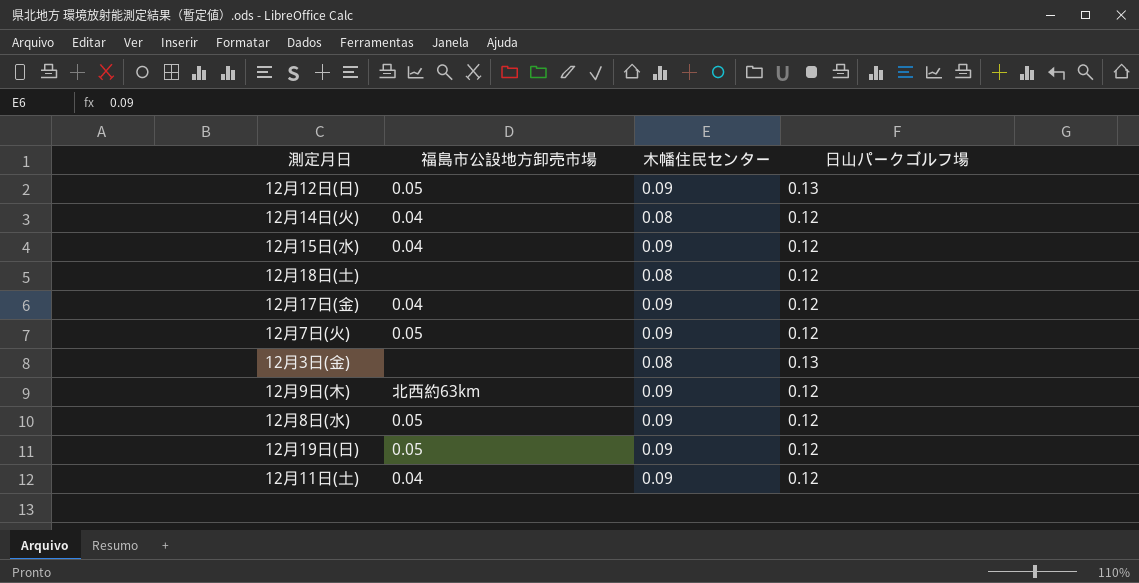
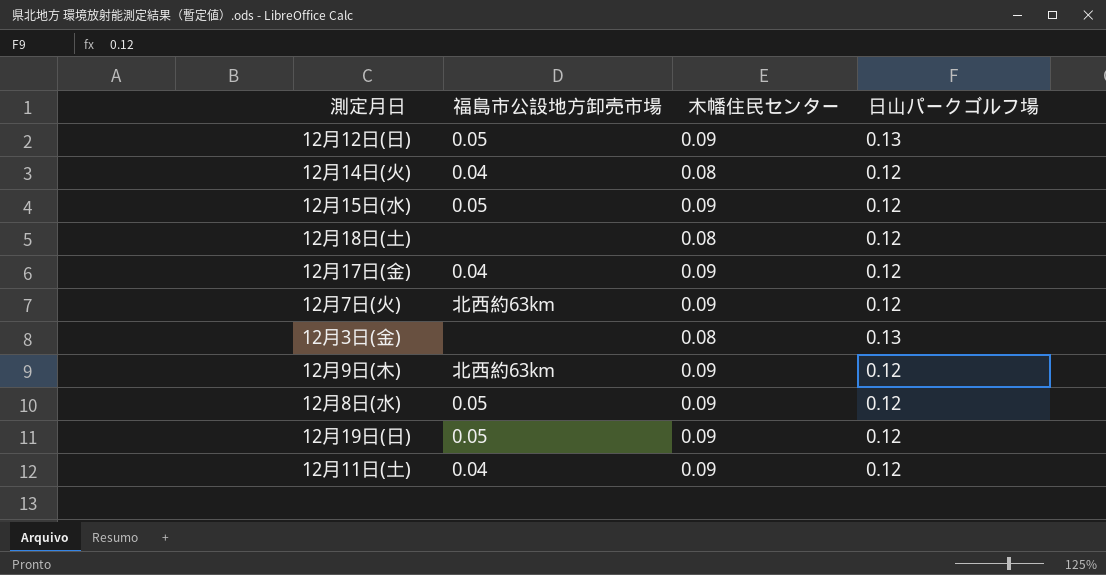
12月15日(水) | 福島市公設地方卸売市場: 0.04 -> 0.05
12月7日(火) | 福島市公設地方卸売市場: 0.05 -> 北西約63km

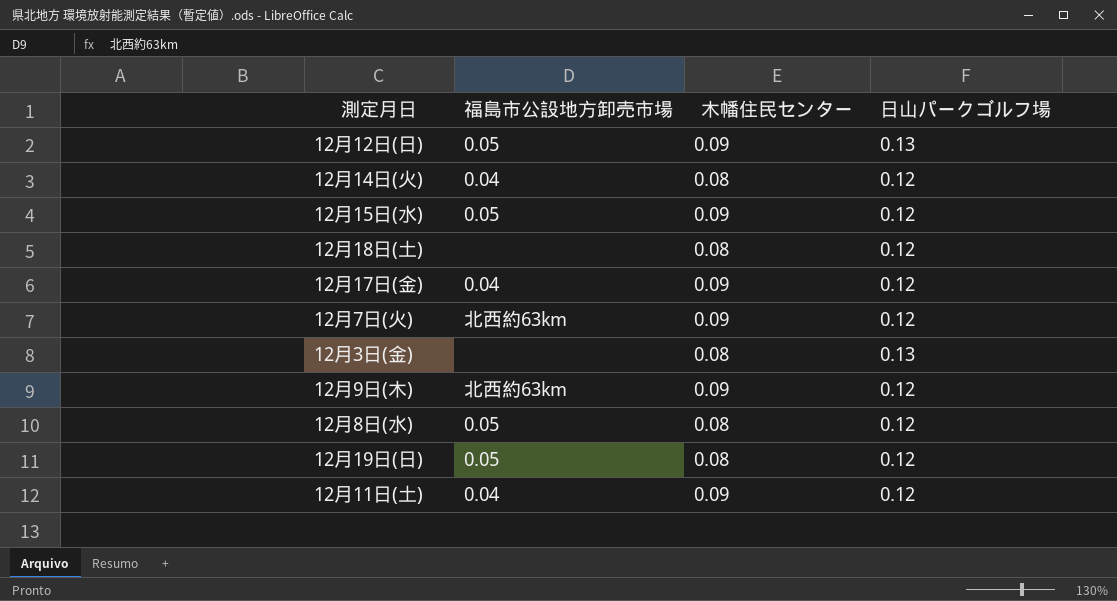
12月8日(水) | 木幡住民センター: 0.09 -> 0.08
12月19日(日) | 木幡住民センター: 0.09 -> 0.08

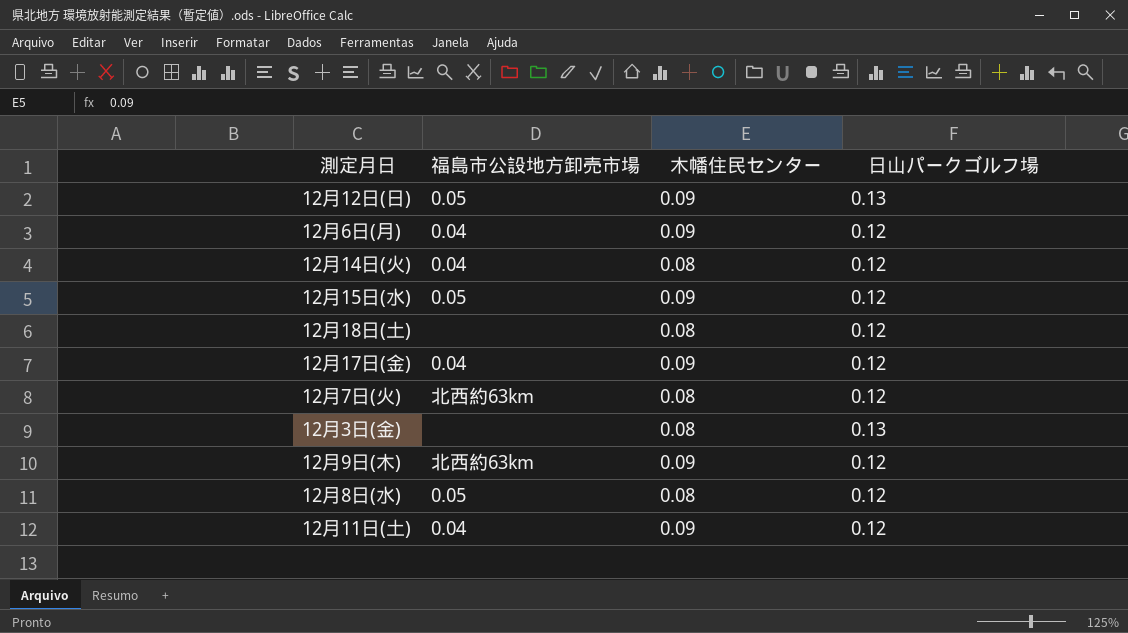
row 12月19日(日): 0.05 | 0.08 | 0.12 -> none
row 12月6日(月): none -> 0.04 | 0.09 | 0.12
12月7日(火) | 木幡住民センター: 0.09 -> 0.08

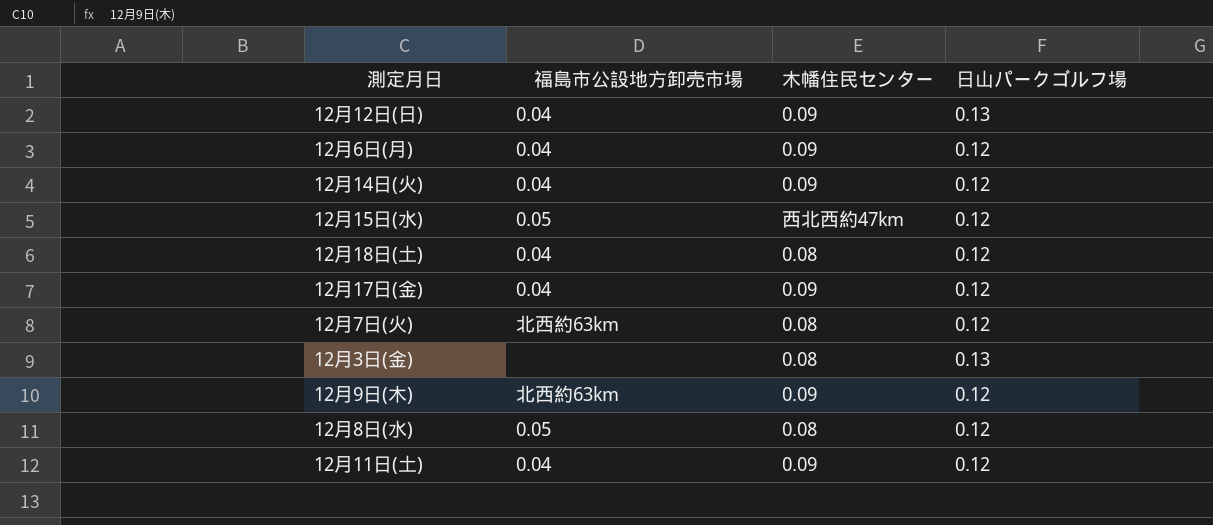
12月12日(日) | 福島市公設地方卸売市場: 0.05 -> 0.04
12月14日(火) | 木幡住民センター: 0.08 -> 0.09
12月15日(水) | 木幡住民センター: 0.09 -> 西北西約47km
12月18日(土) | 福島市公設地方卸売市場: none -> 0.04

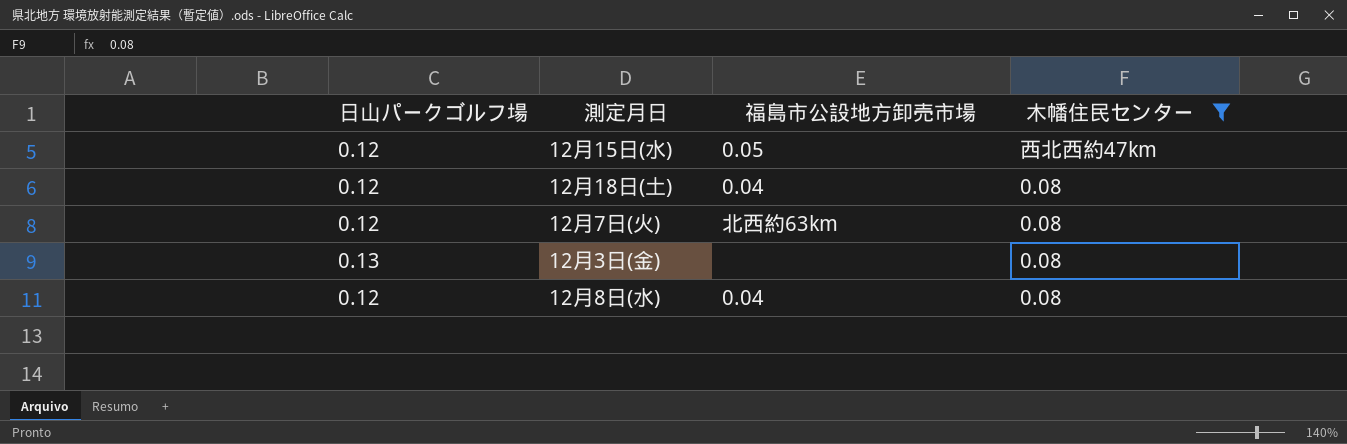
filter: none -> 木幡住民センター != 0.09
column 日山パークゴルフ場 | position: 4 -> 1
12月8日(水) | 福島市公設地方卸売市場: 0.05 -> 0.04

